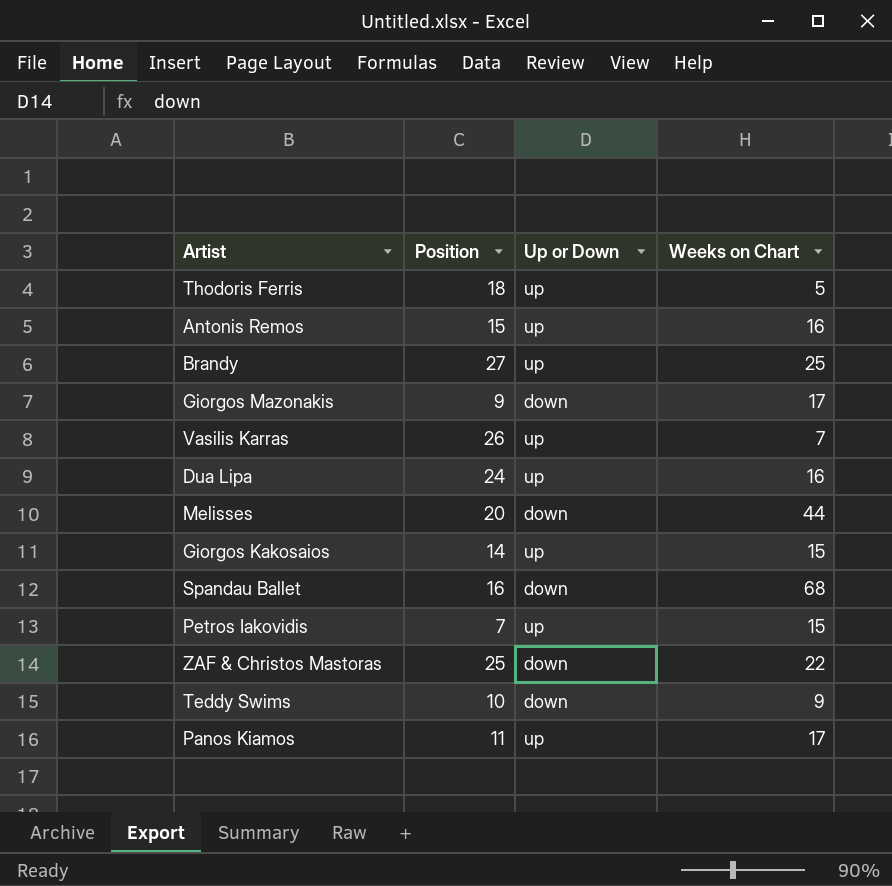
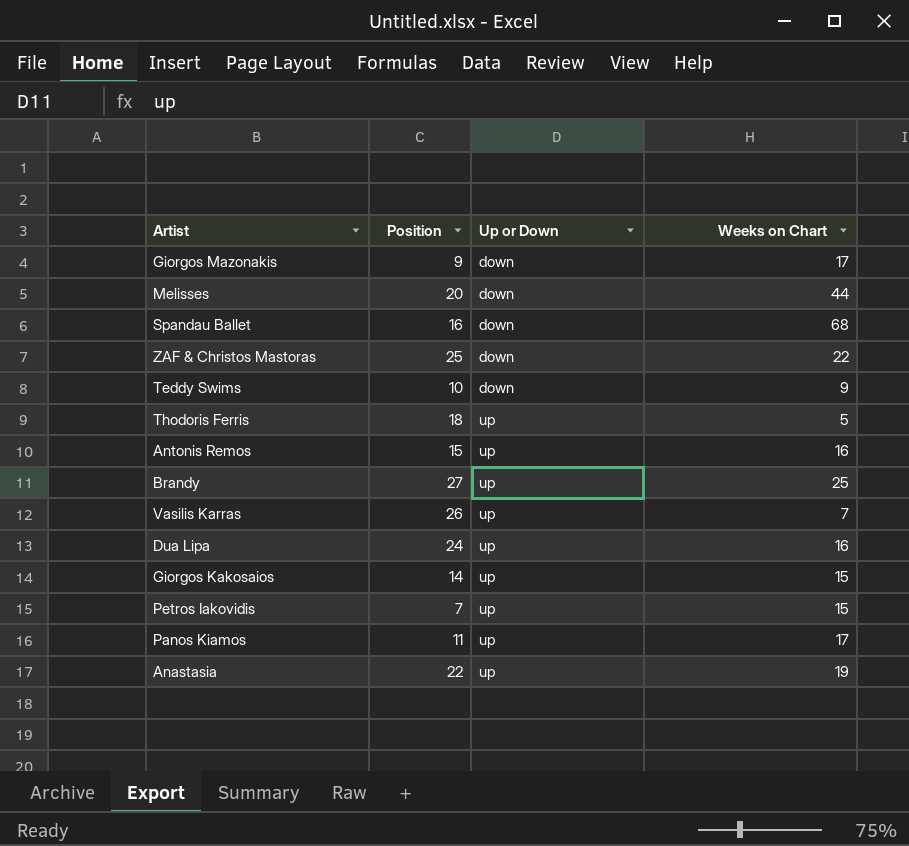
row order: none -> Up or Down ascending
row Anastasia: none -> 22 | up | 19

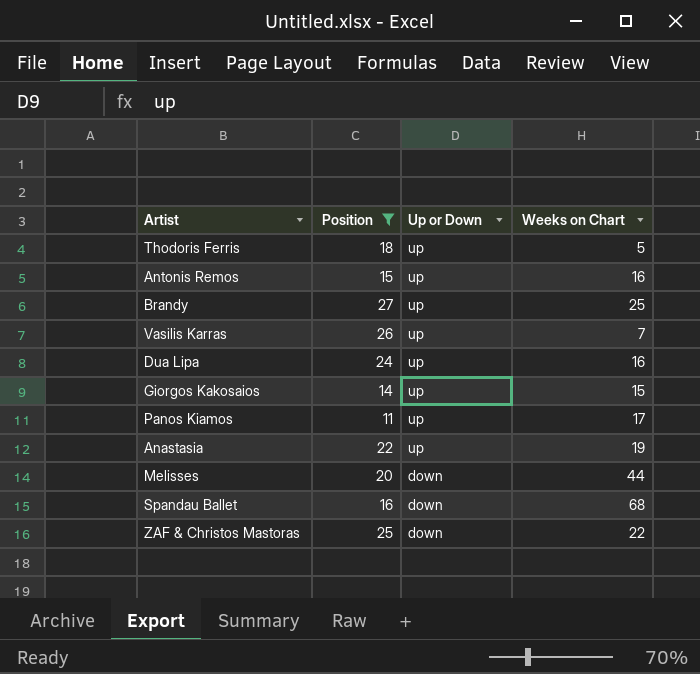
filter: none -> Position >= 11
row order: Up or Down ascending -> Up or Down descending

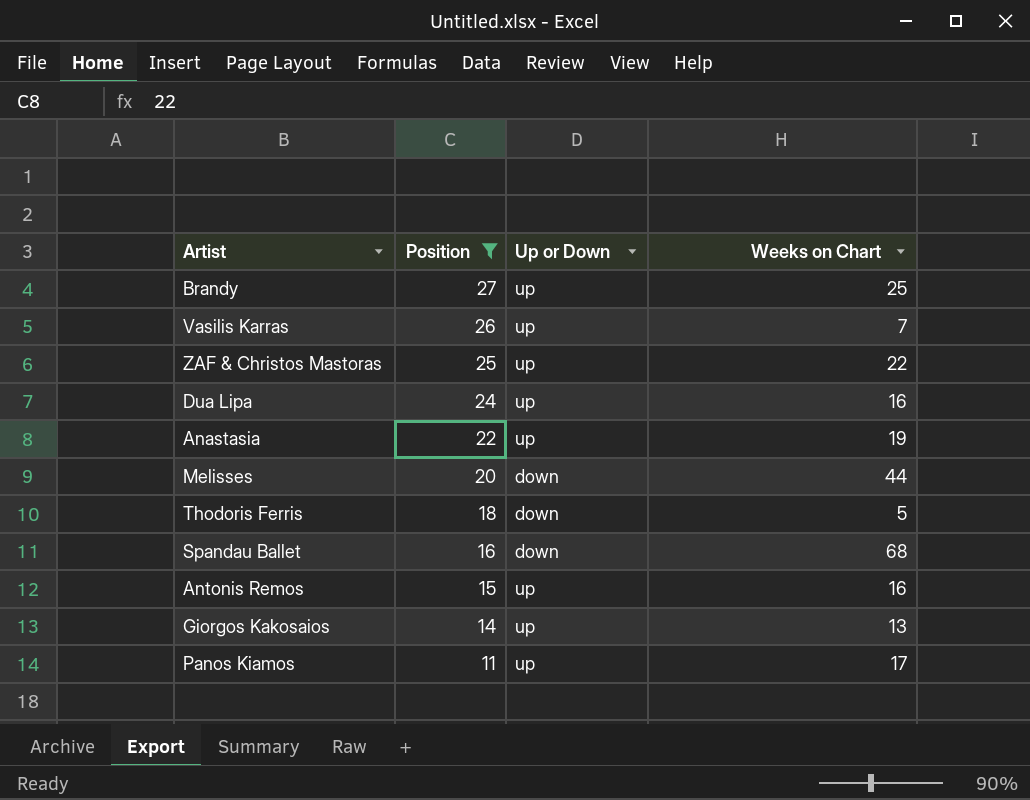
row order: Up or Down descending -> Position descending
ZAF & Christos Mastoras | Up or Down: down -> up
Thodoris Ferris | Up or Down: up -> down
Giorgos Kakosaios | Weeks on Chart: 15 -> 13

